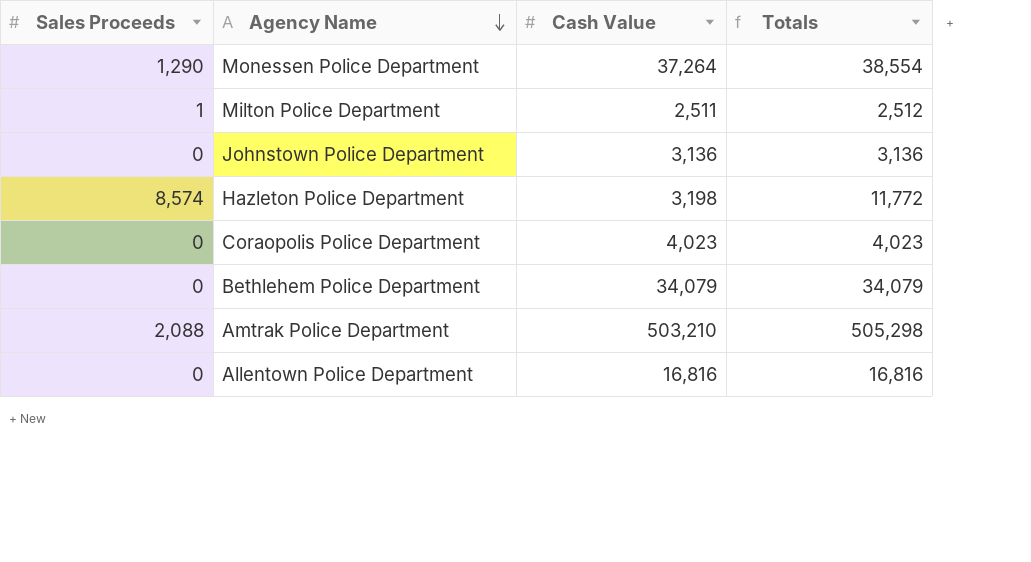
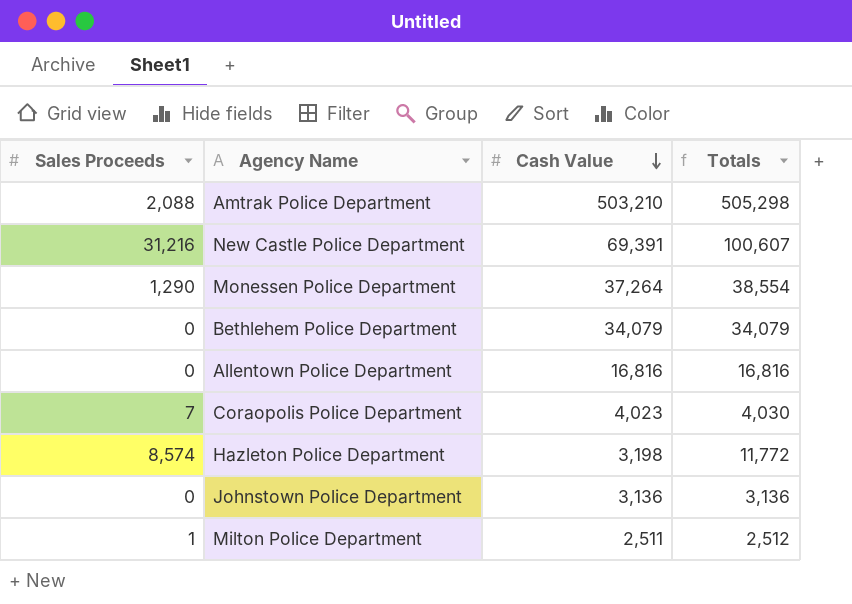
row order: Agency Name descending -> Cash Value descending
row New Castle Police Department: none -> 31,216 | 69,391 | 100,607
Coraopolis Police Department | Sales Proceeds: 0 -> 7
Coraopolis Police Department | Totals: 4,023 -> 4,030

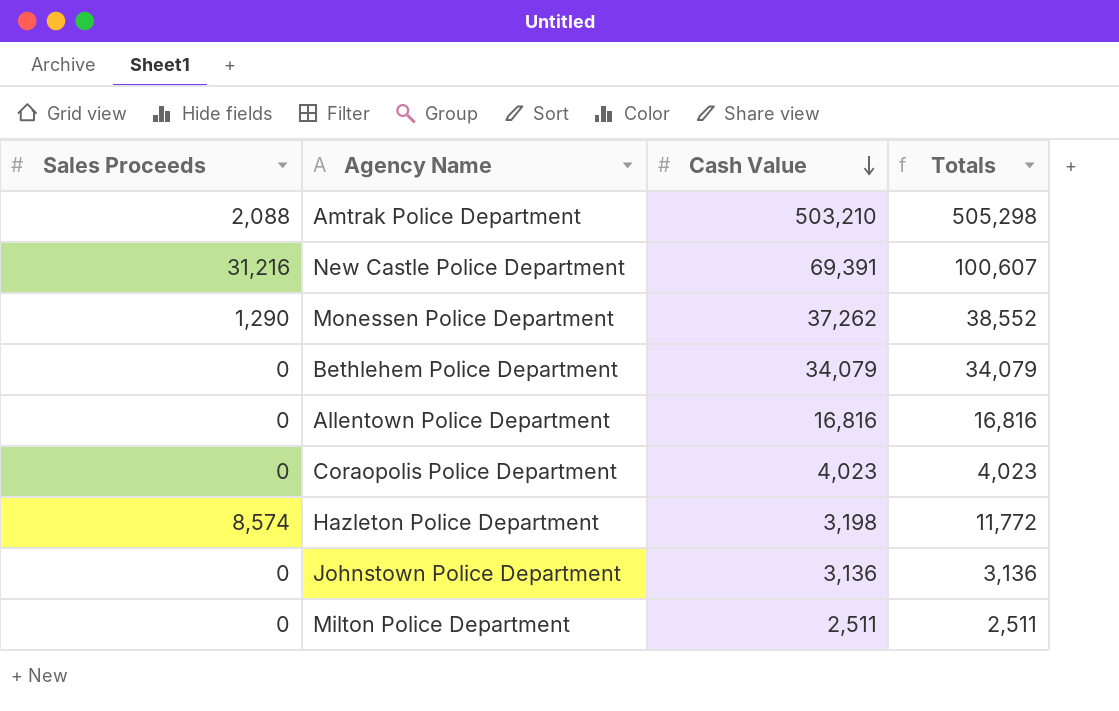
Monessen Police Department | Cash Value: 37,264 -> 37,262
Monessen Police Department | Totals: 38,554 -> 38,552
Coraopolis Police Department | Sales Proceeds: 7 -> 0
Coraopolis Police Department | Totals: 4,030 -> 4,023
Milton Police Department | Sales Proceeds: 1 -> 0
Milton Police Department | Totals: 2,512 -> 2,511

